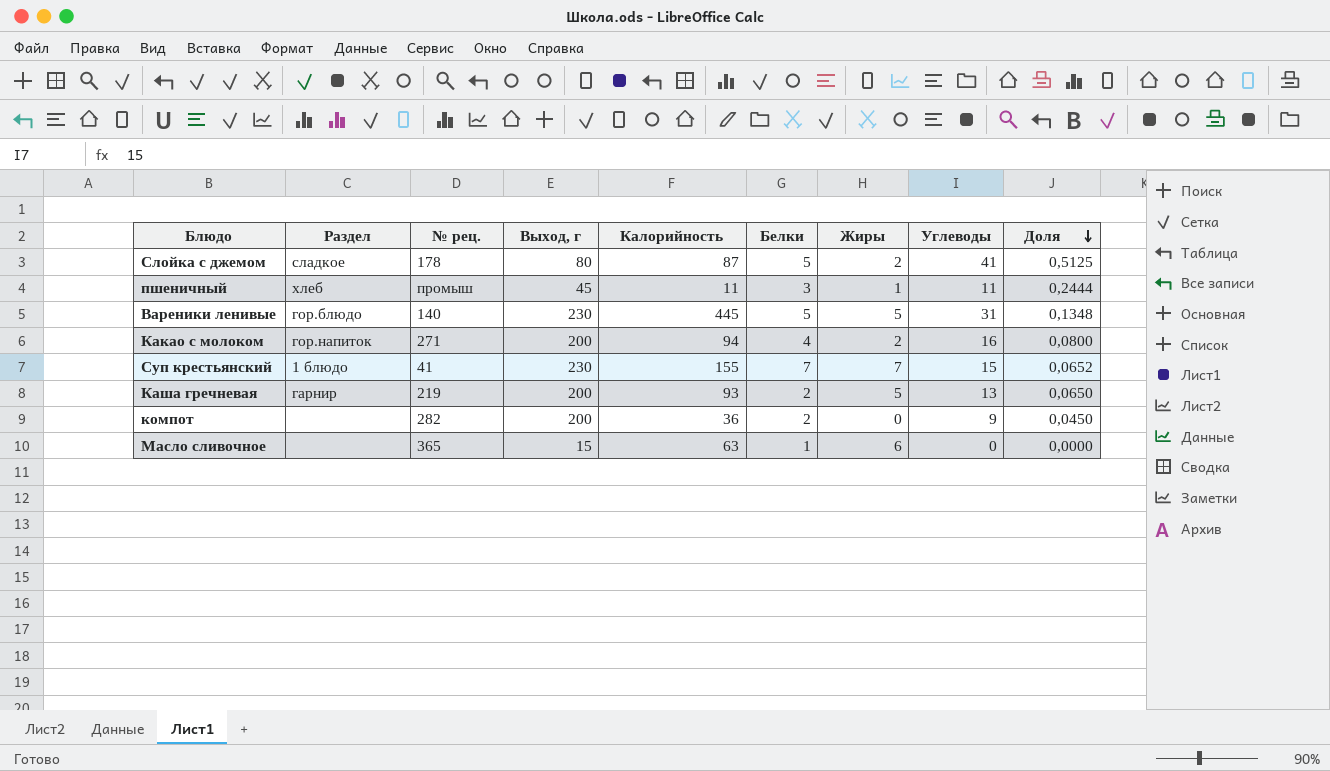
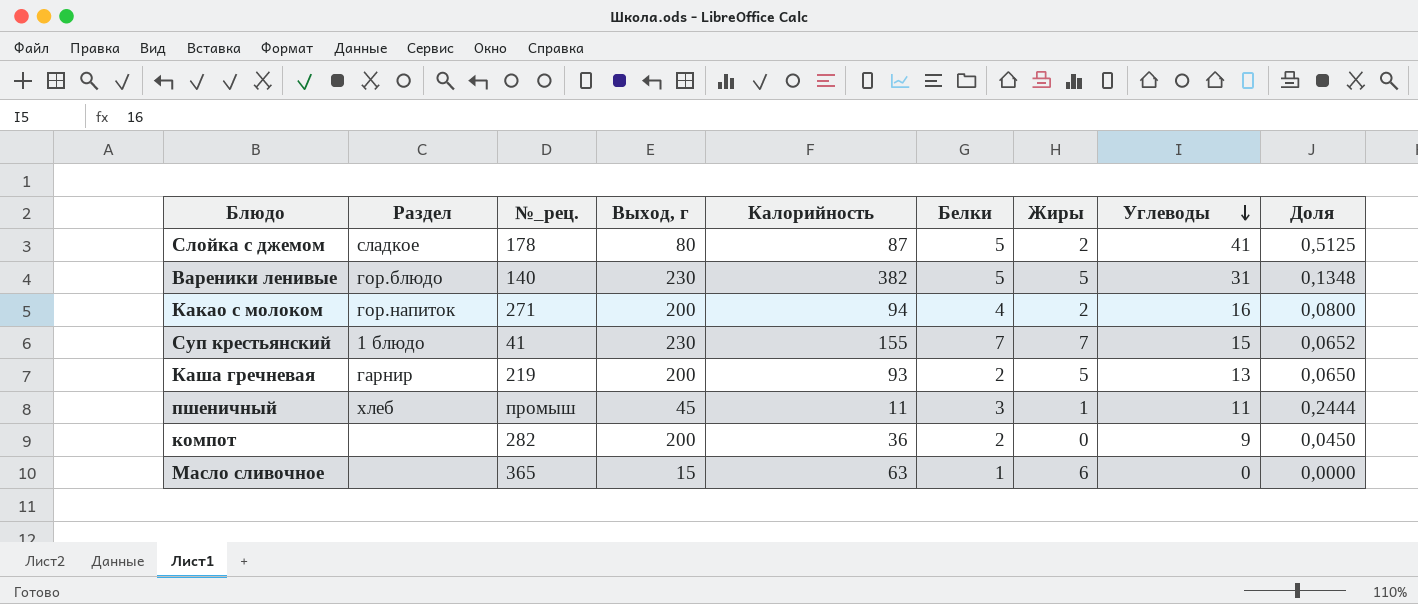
row order: Доля descending -> Углеводы descending
column name: № рец. -> №_рец.
Вареники ленивые | Калорийность: 445 -> 382

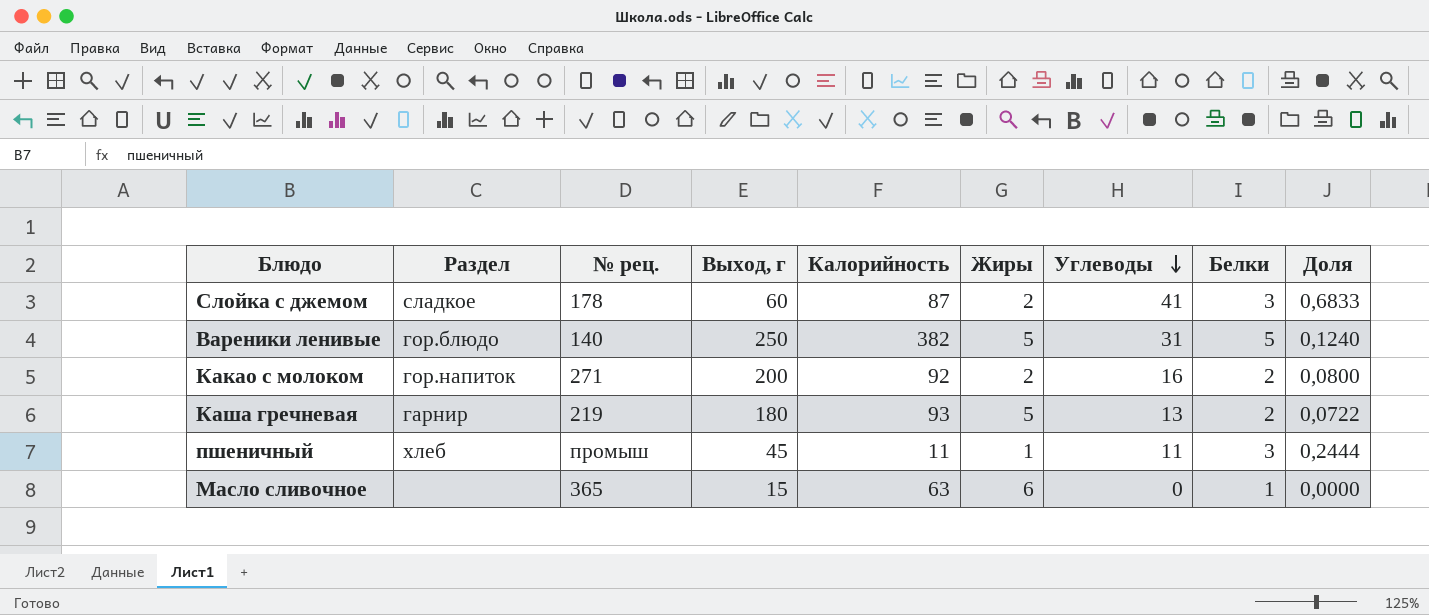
column name: №_рец. -> № рец.
column Белки | position: 6 -> 8
row Суп крестьянский: 1 блюдо | 41 | 230 | 155 | 7 | 7 | 15 | 0,0652 -> none
row компот: none | 282 | 200 | 36 | 2 | 0 | 9 | 0,0450 -> none
Слойка с джемом | Выход, г: 80 -> 60
Слойка с джемом | Белки: 5 -> 3
Слойка с джемом | Доля: 0,5125 -> 0,6833
Вареники ленивые | Выход, г: 230 -> 250
Вареники ленивые | Доля: 0,1348 -> 0,1240
Какао с молоком | Калорийность: 94 -> 92
Какао с молоком | Белки: 4 -> 2
Каша гречневая | Выход, г: 200 -> 180
Каша гречневая | Доля: 0,0650 -> 0,0722

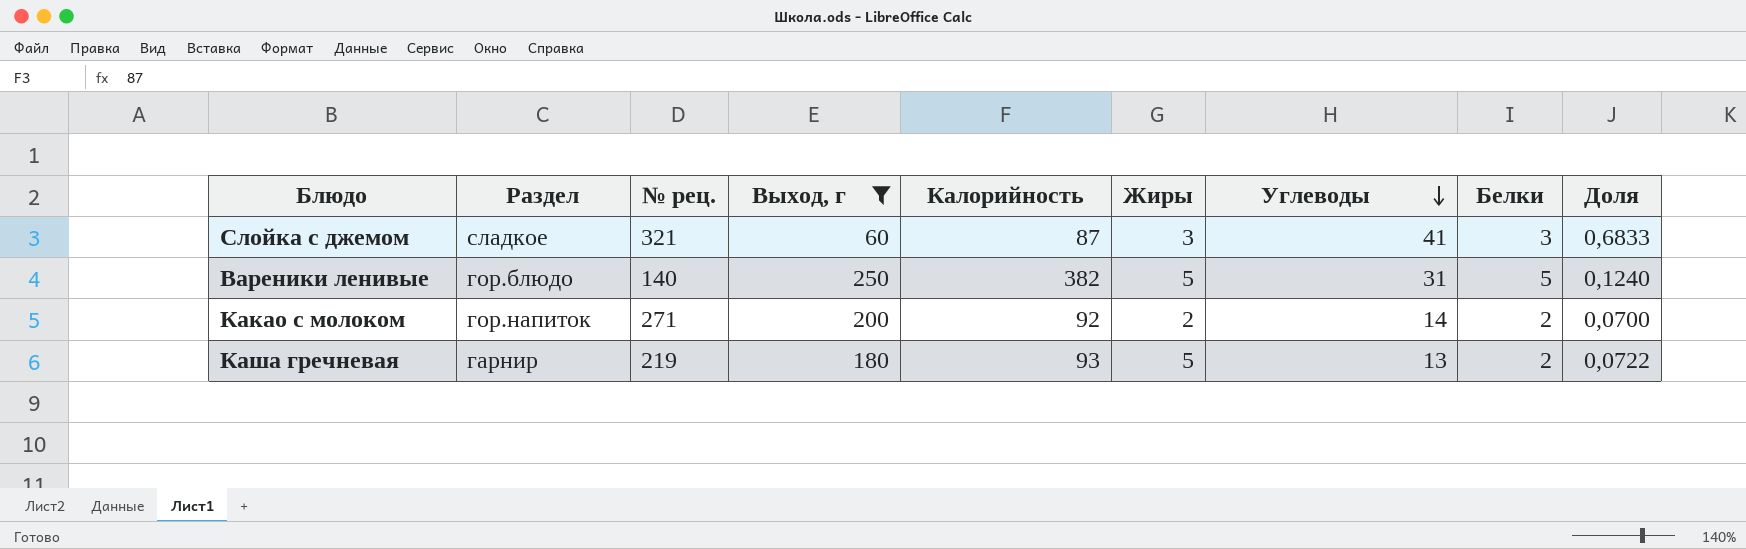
filter: none -> Выход, г >= 60
Слойка с джемом | № рец.: 178 -> 321
Слойка с джемом | Жиры: 2 -> 3
Какао с молоком | Углеводы: 16 -> 14
Какао с молоком | Доля: 0,0800 -> 0,0700

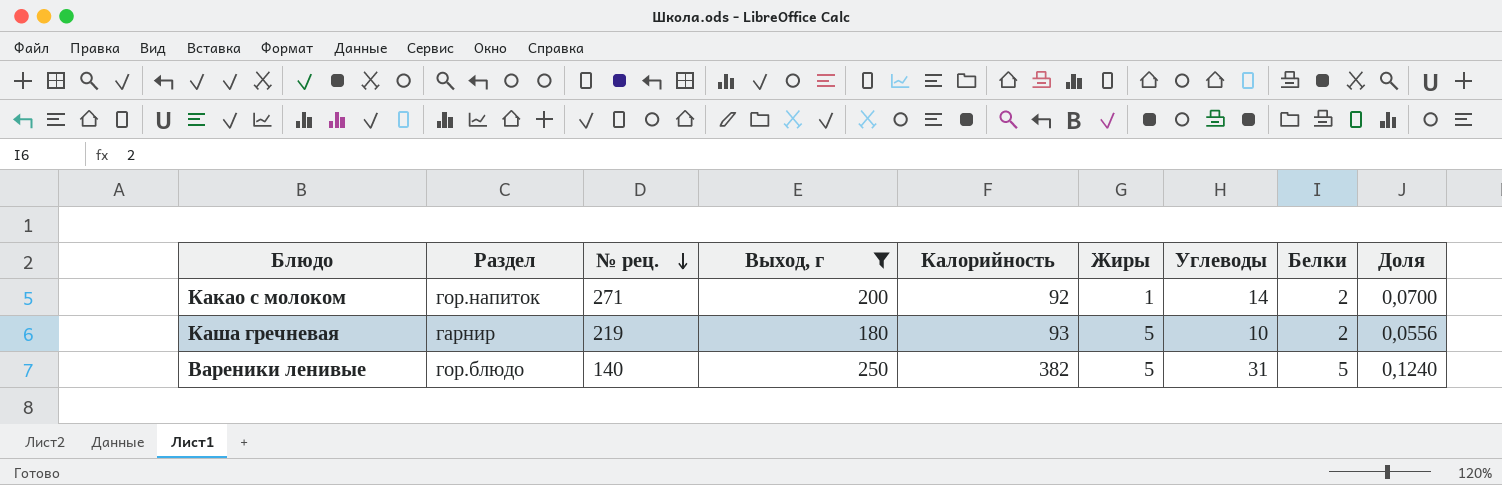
row order: Углеводы descending -> № рец. descending
row Слойка с джемом: сладкое | 321 | 60 | 87 | 3 | 41 | 3 | 0,6833 -> none
Какао с молоком | Жиры: 2 -> 1
Каша гречневая | Углеводы: 13 -> 10
Каша гречневая | Доля: 0,0722 -> 0,0556

